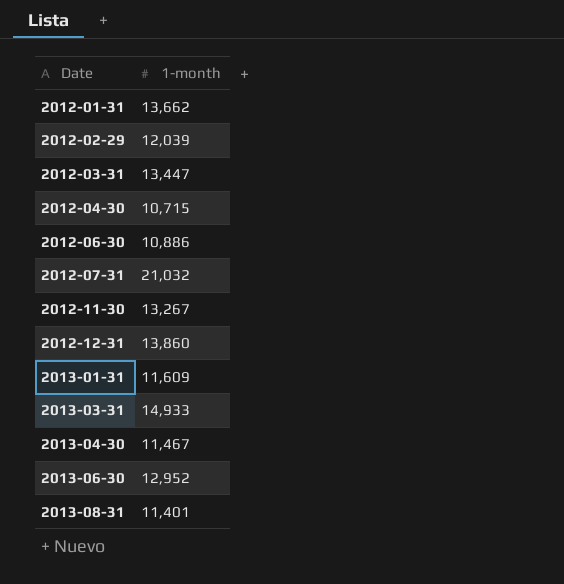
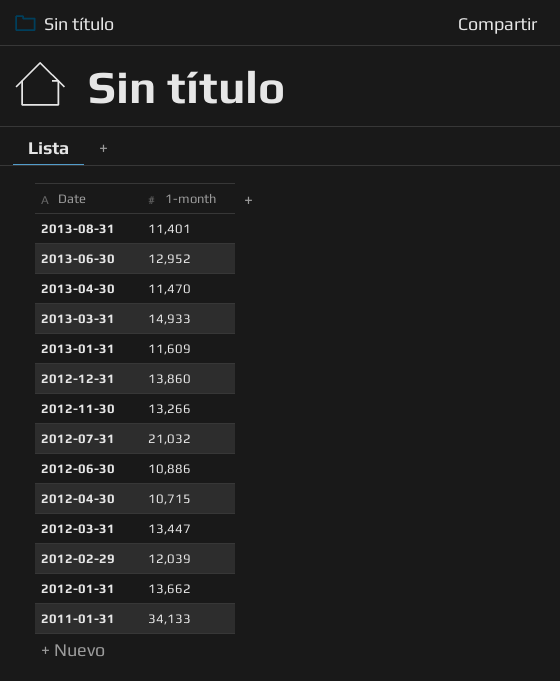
row order: Date ascending -> Date descending
2013-04-30 | 1-month: 11,467 -> 11,470
2012-11-30 | 1-month: 13,267 -> 13,266
row 2011-01-31: none -> 34,133

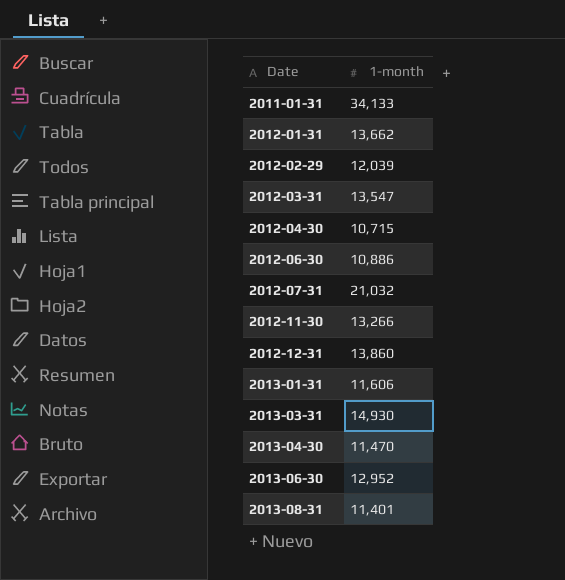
row order: Date descending -> Date ascending
2012-03-31 | 1-month: 13,447 -> 13,547
2013-01-31 | 1-month: 11,609 -> 11,606
2013-03-31 | 1-month: 14,933 -> 14,930

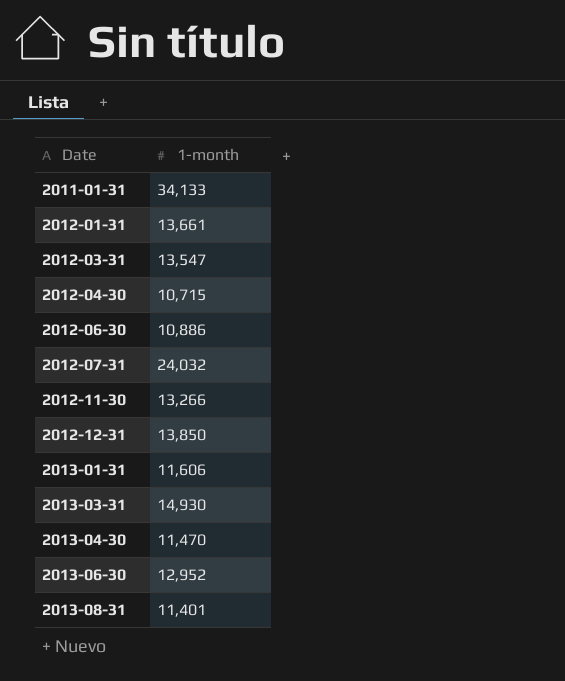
row 2012-02-29: 12,039 -> none
2012-01-31 | 1-month: 13,662 -> 13,661
2012-07-31 | 1-month: 21,032 -> 24,032
2012-12-31 | 1-month: 13,860 -> 13,850

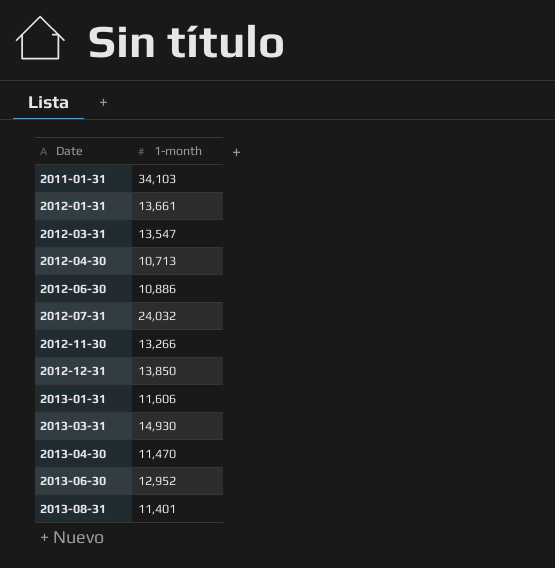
2011-01-31 | 1-month: 34,133 -> 34,103
2012-04-30 | 1-month: 10,715 -> 10,713

